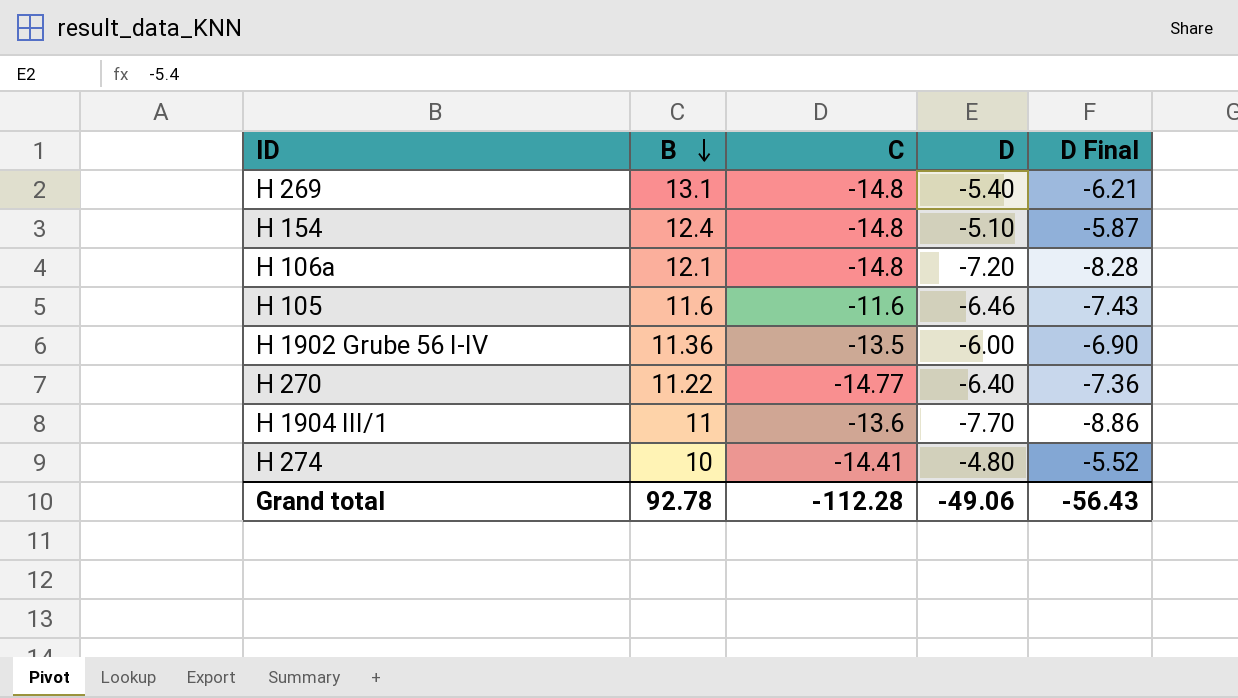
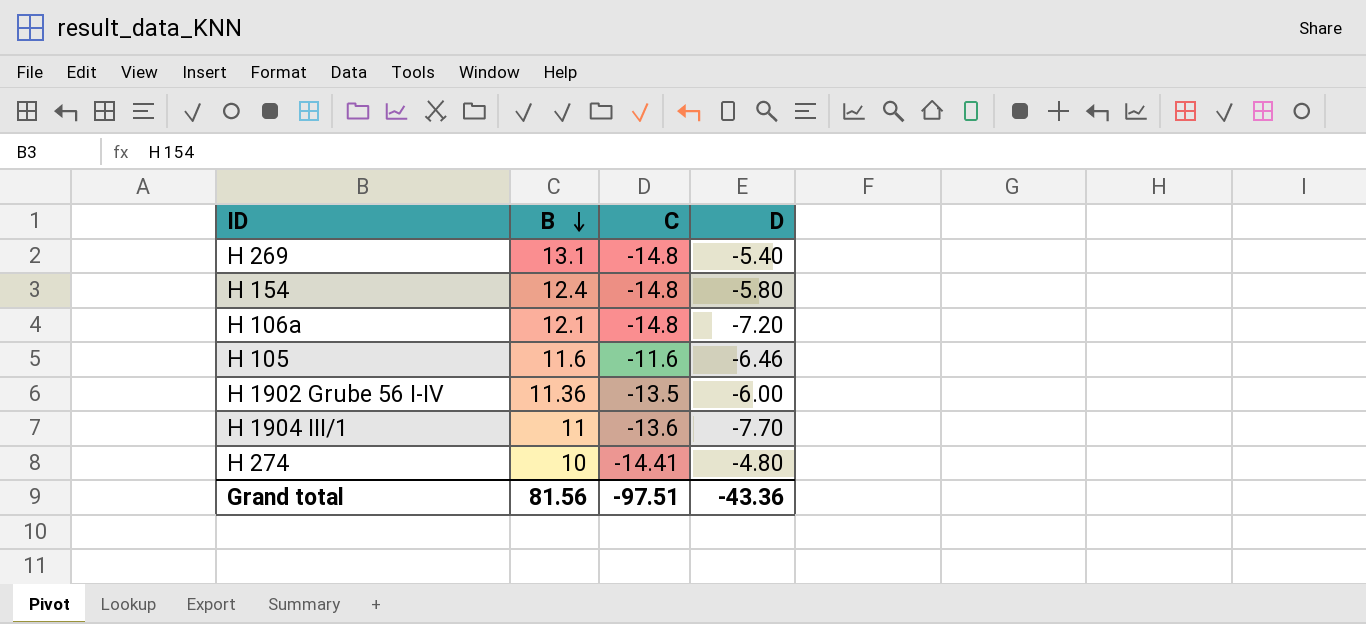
column D Final | formula: [D] * 1.15 -> none
row H 270: 11.22 | -14.77 | -6.40 | -7.36 -> none
H 154 | D: -5.10 -> -5.80
Grand total | B: 92.78 -> 81.56
Grand total | C: -112.28 -> -97.51
Grand total | D: -49.06 -> -43.36

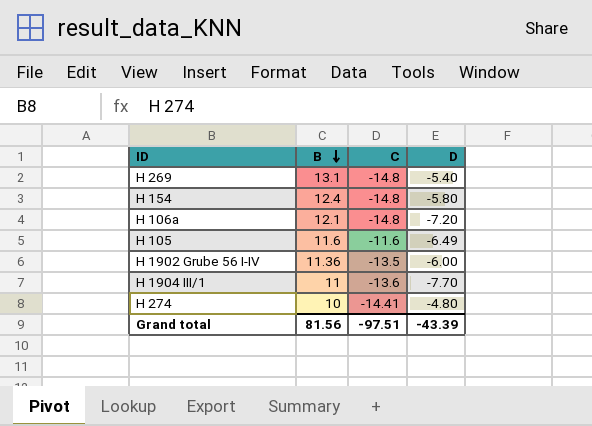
H 105 | D: -6.46 -> -6.49
Grand total | D: -43.36 -> -43.39

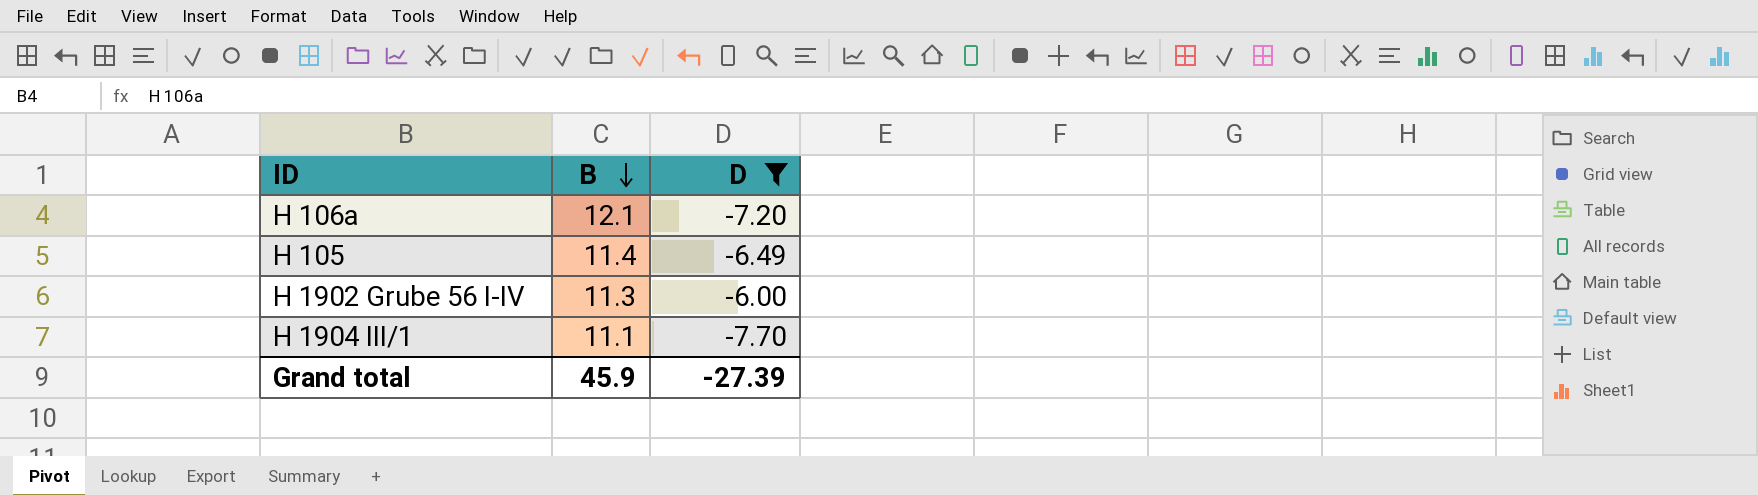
filter: none -> D <= -6.00
column C | position: 3 -> none
H 105 | B: 11.6 -> 11.4
H 1902 Grube 56 I-IV | B: 11.36 -> 11.3
H 1904 III/1 | B: 11 -> 11.1
Grand total | B: 81.56 -> 45.9
Grand total | D: -43.39 -> -27.39

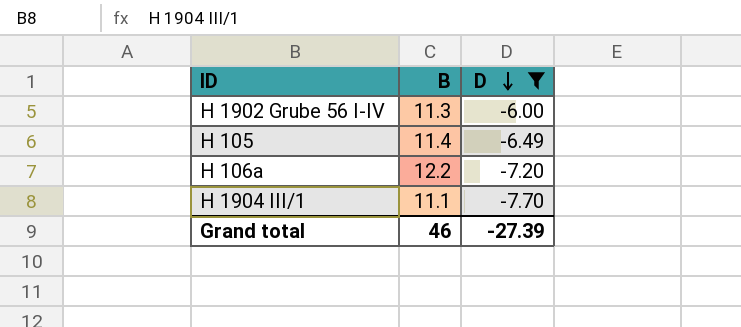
row order: B descending -> D descending
H 106a | B: 12.1 -> 12.2
Grand total | B: 45.9 -> 46

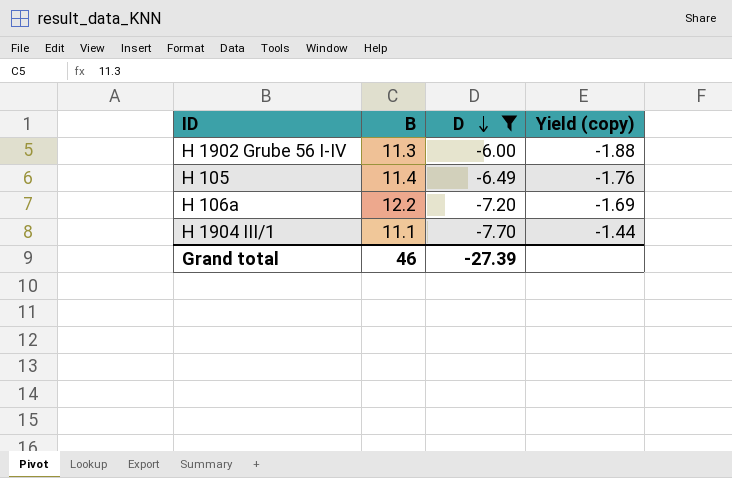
column Yield (copy) | formula: none -> [B] / [D]

